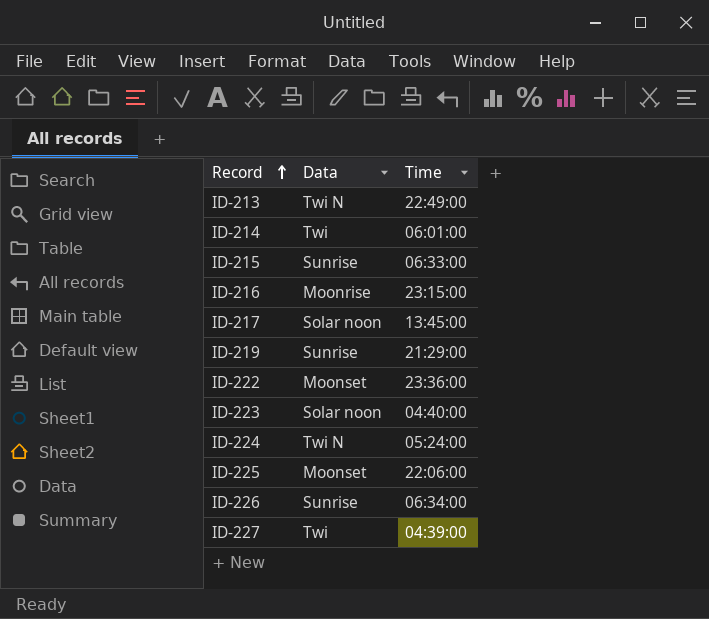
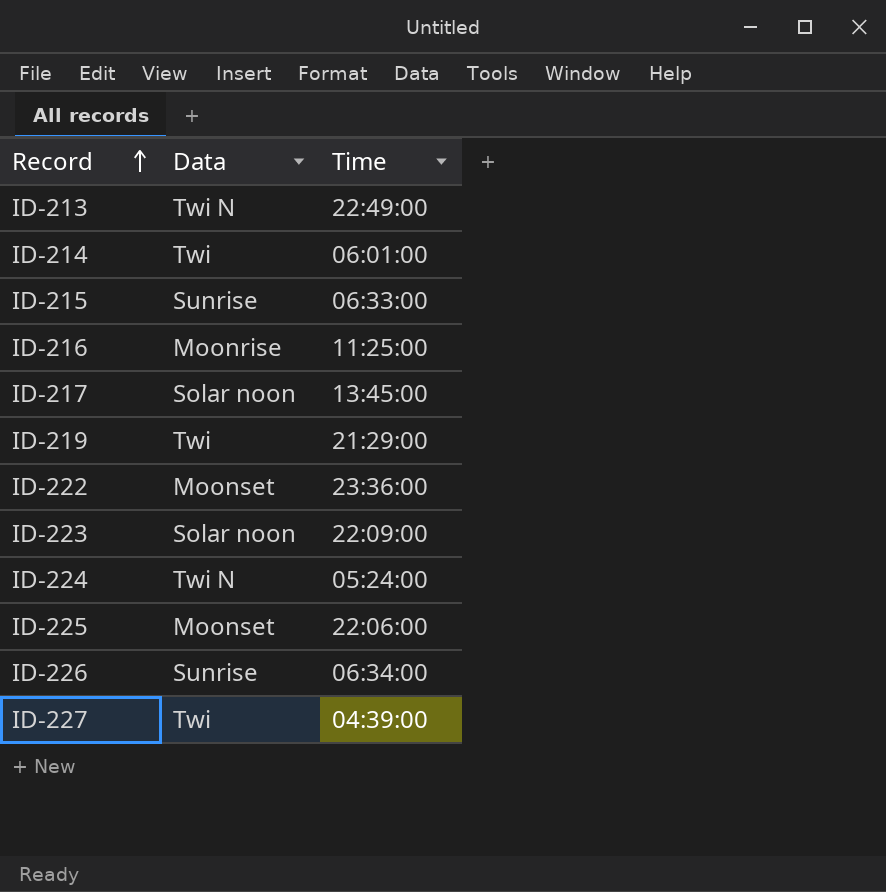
ID-216 | Time: 23:15:00 -> 11:25:00
ID-219 | Data: Sunrise -> Twi
ID-223 | Time: 04:40:00 -> 22:09:00

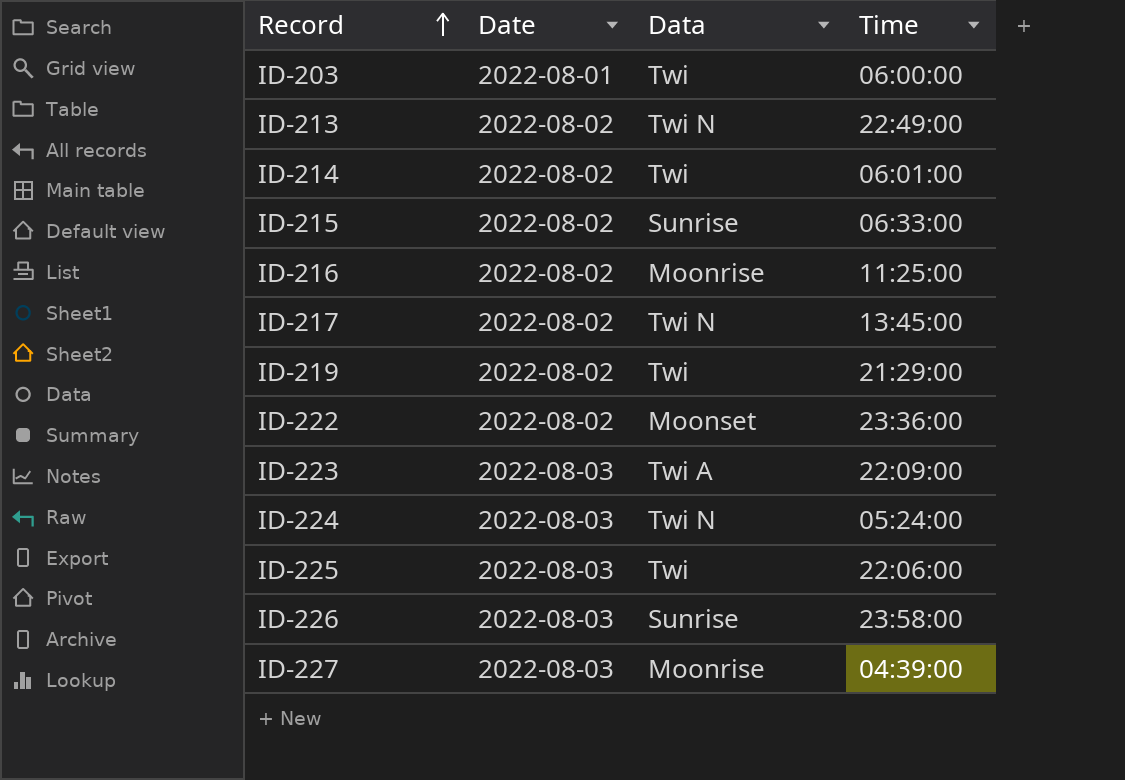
column Date | position: none -> 2
row ID-203: none -> 2022-08-01 | Twi | 06:00:00
ID-217 | Data: Solar noon -> Twi N
ID-223 | Data: Solar noon -> Twi A
ID-225 | Data: Moonset -> Twi
ID-226 | Time: 06:34:00 -> 23:58:00
ID-227 | Data: Twi -> Moonrise

